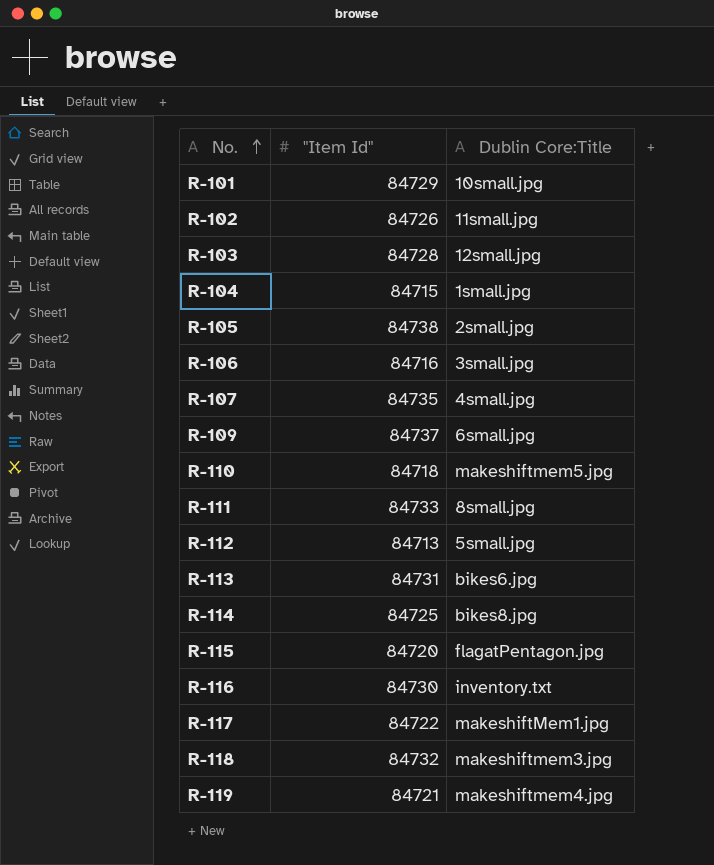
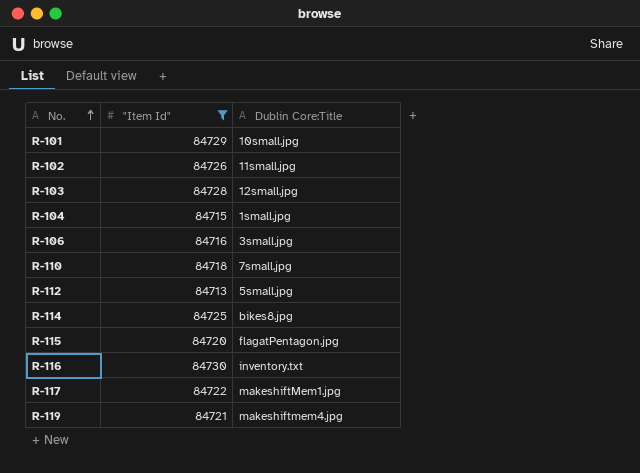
filter: none -> "Item Id" <= 84730
R-110 | Dublin Core:Title: makeshiftmem5.jpg -> 7small.jpg

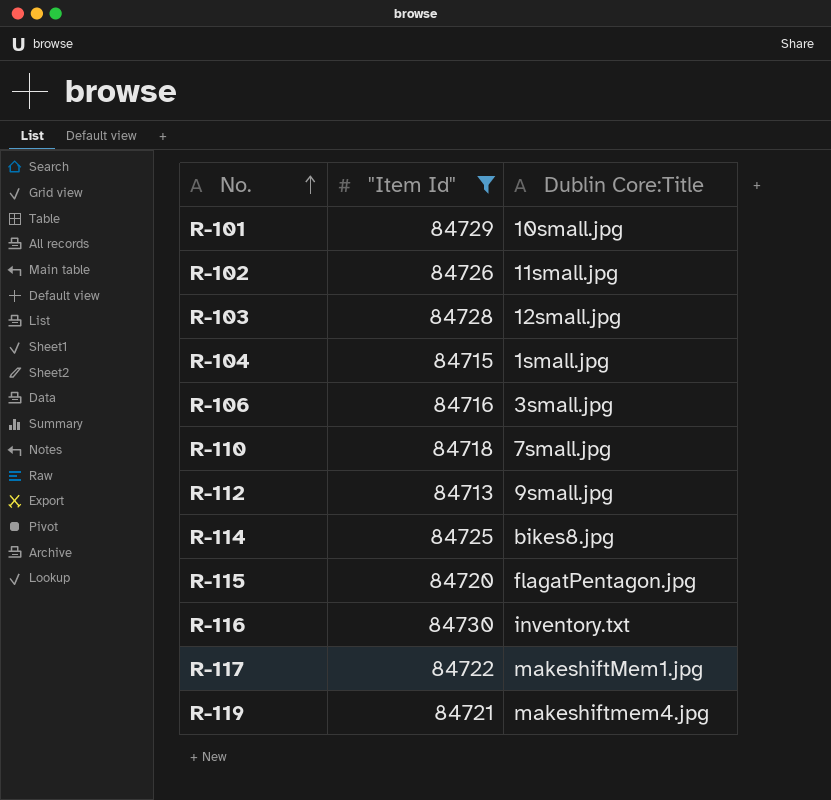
R-112 | Dublin Core:Title: 5small.jpg -> 9small.jpg

